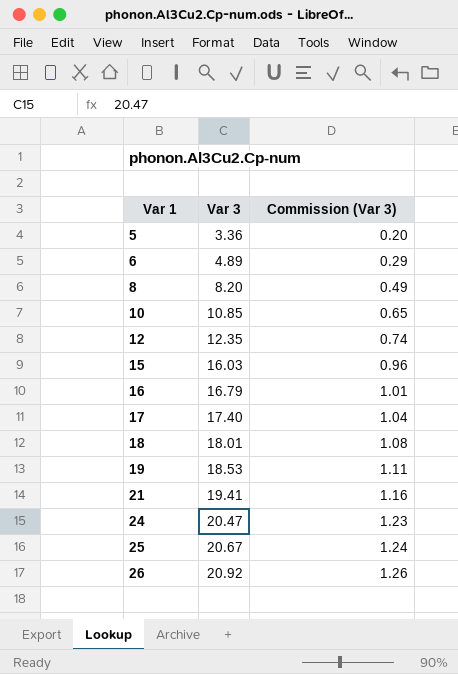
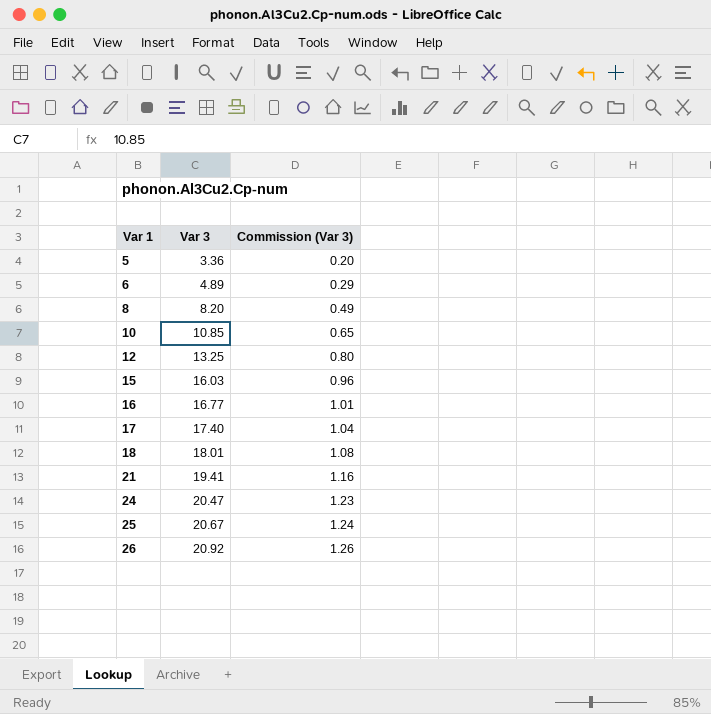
row 19: 18.53 | 1.11 -> none
12 | Var 3: 12.35 -> 13.25
12 | Commission (Var 3): 0.74 -> 0.80
16 | Var 3: 16.79 -> 16.77

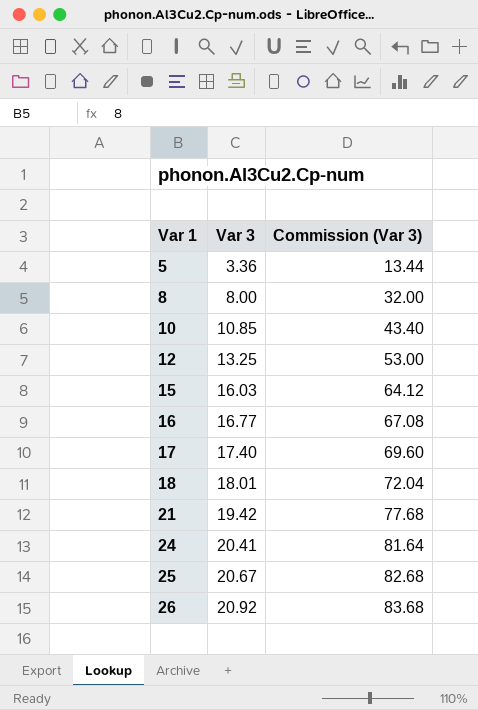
column Commission (Var 3) | formula: [Var 3] * 0.06 -> [Var 3] * 4
row 6: 4.89 | 0.29 -> none
8 | Var 3: 8.20 -> 8.00
21 | Var 3: 19.41 -> 19.42
24 | Var 3: 20.47 -> 20.41

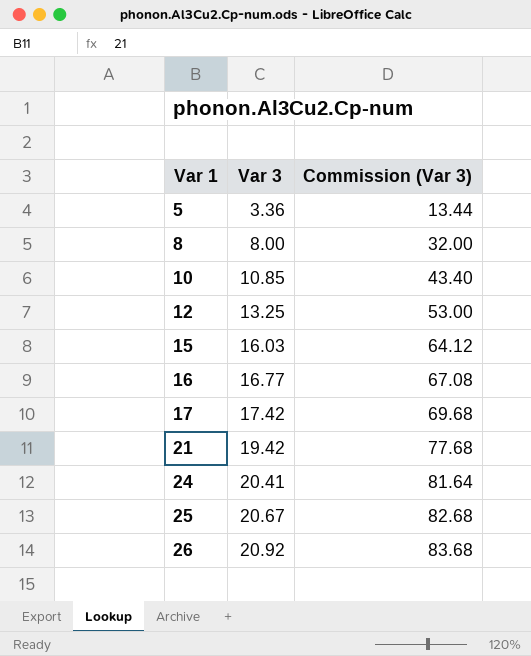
row 18: 18.01 | 72.04 -> none
17 | Var 3: 17.40 -> 17.42
17 | Commission (Var 3): 69.60 -> 69.68

